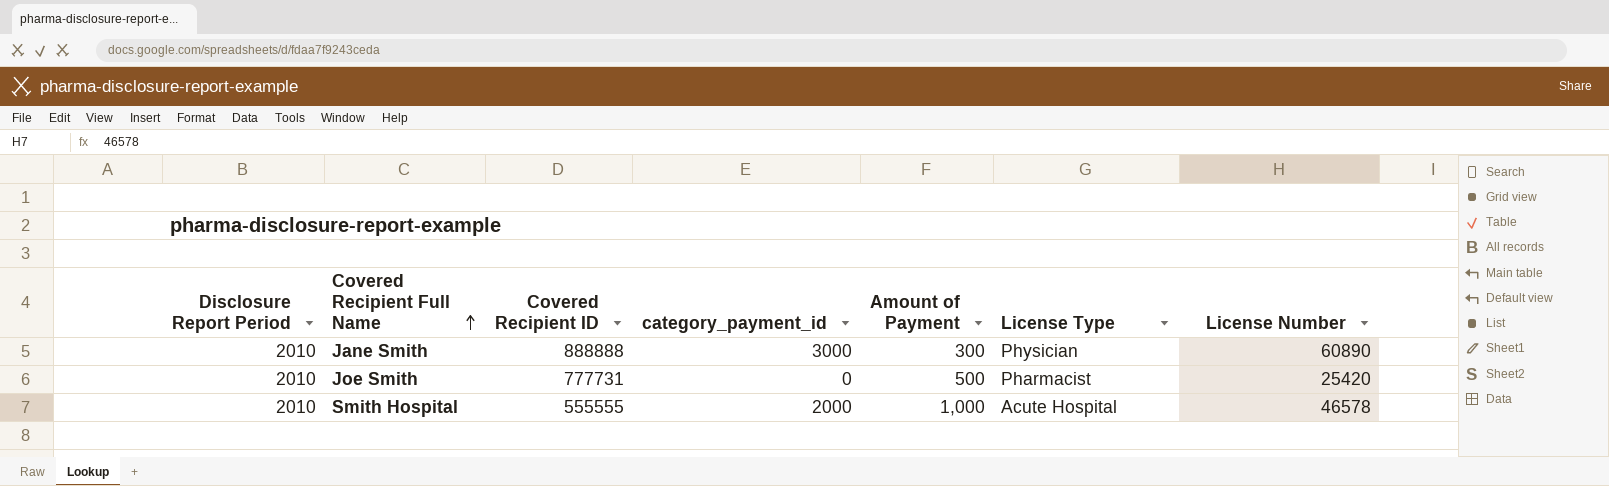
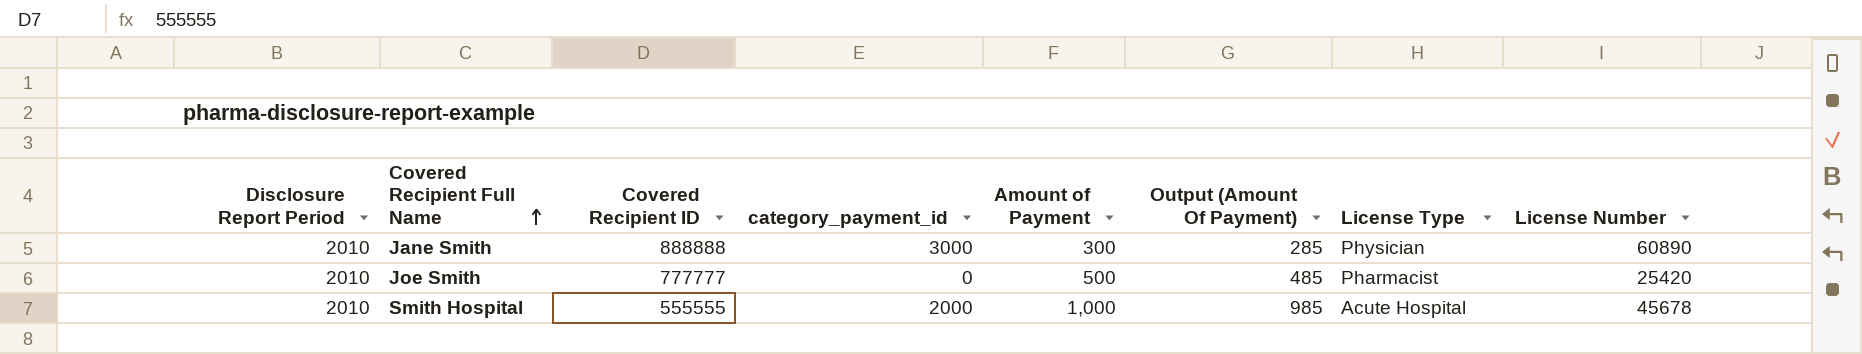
column Output (Amount Of Payment) | formula: none -> [Amount of Payment] - 15
Joe Smith | Covered Recipient ID: 777731 -> 777777
Smith Hospital | License Number: 46578 -> 45678

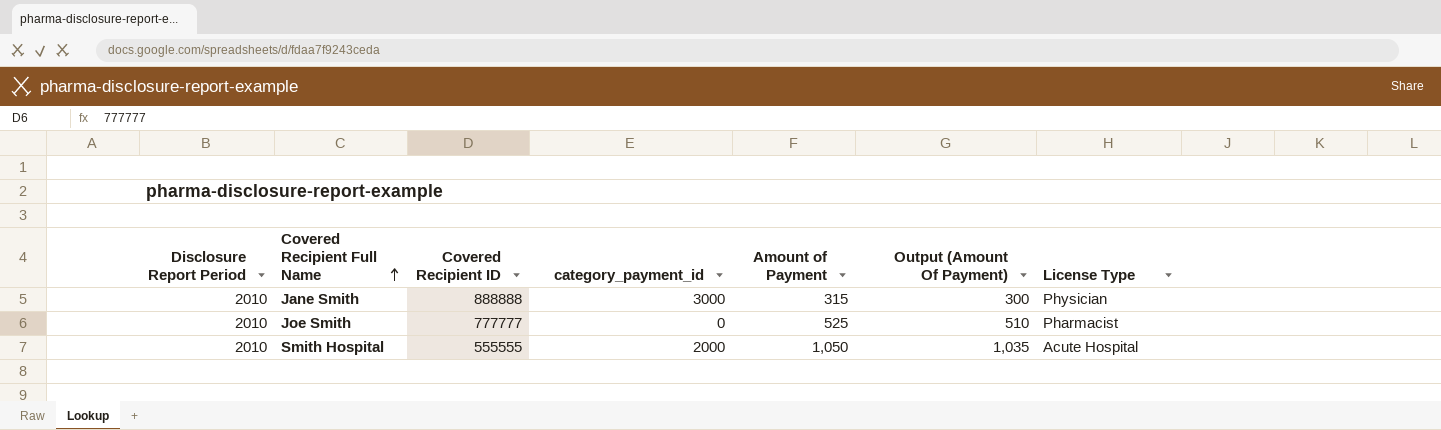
column License Number | position: 8 -> none
Jane Smith | Amount of Payment: 300 -> 315
Jane Smith | Output (Amount Of Payment): 285 -> 300
Joe Smith | Amount of Payment: 500 -> 525
Joe Smith | Output (Amount Of Payment): 485 -> 510
Smith Hospital | Amount of Payment: 1,000 -> 1,050
Smith Hospital | Output (Amount Of Payment): 985 -> 1,035

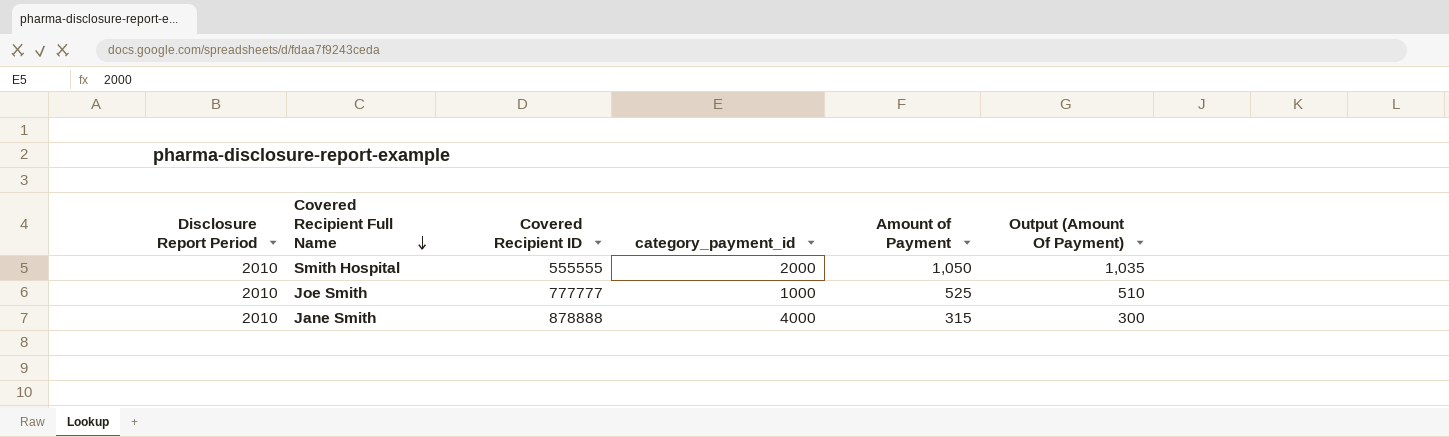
row order: Covered Recipient Full Name ascending -> Covered Recipient Full Name descending
column License Type | position: 7 -> none
Joe Smith | category_payment_id: 0 -> 1000
Jane Smith | Covered Recipient ID: 888888 -> 878888
Jane Smith | category_payment_id: 3000 -> 4000

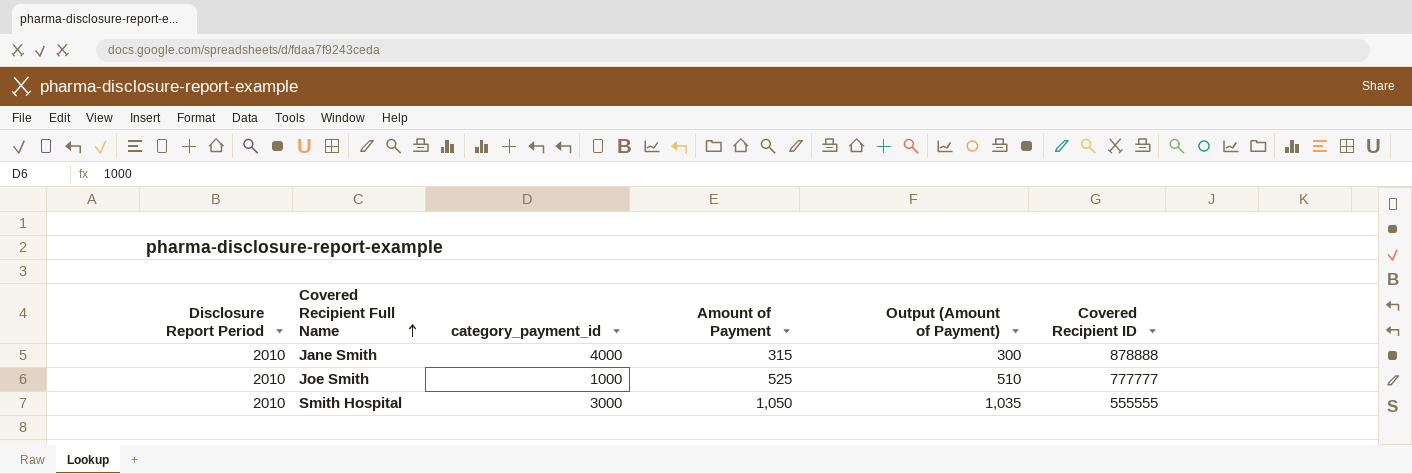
row order: Covered Recipient Full Name descending -> Covered Recipient Full Name ascending
column name: Output (Amount Of Payment) -> Output (Amount of Payment)
column Covered Recipient ID | position: 3 -> 6
Smith Hospital | category_payment_id: 2000 -> 3000

